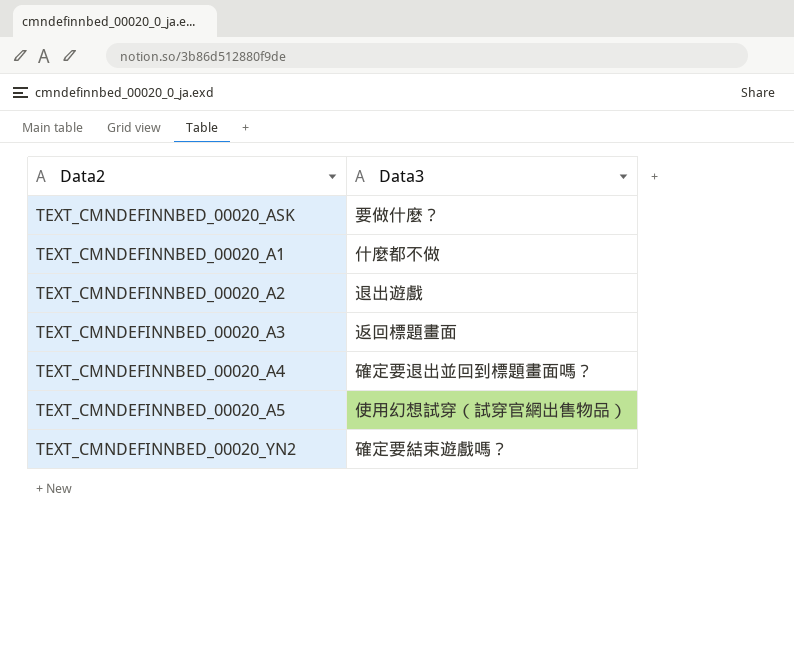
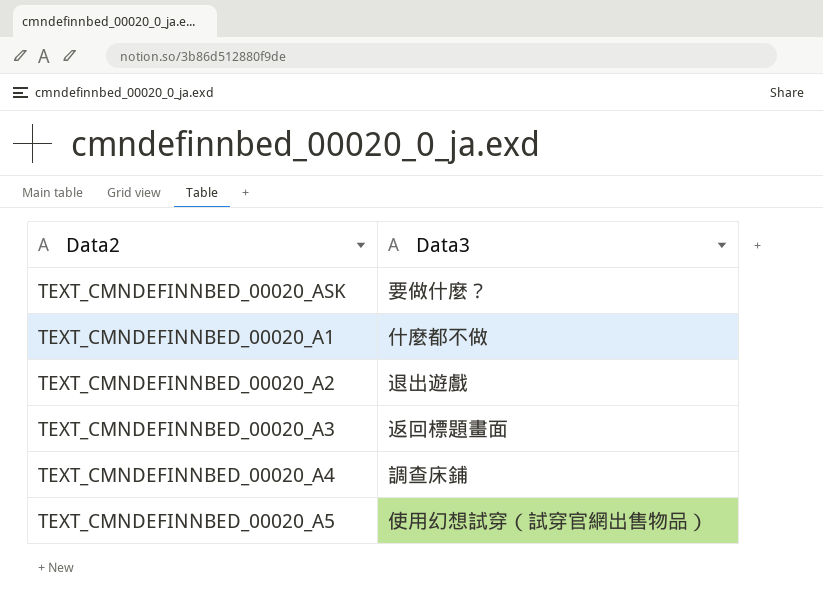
row TEXT_CMNDEFINNBED_00020_YN2: 確定要結束遊戲嗎？ -> none
TEXT_CMNDEFINNBED_00020_A4 | Data3: 確定要退出並回到標題畫面嗎？ -> 調查床鋪

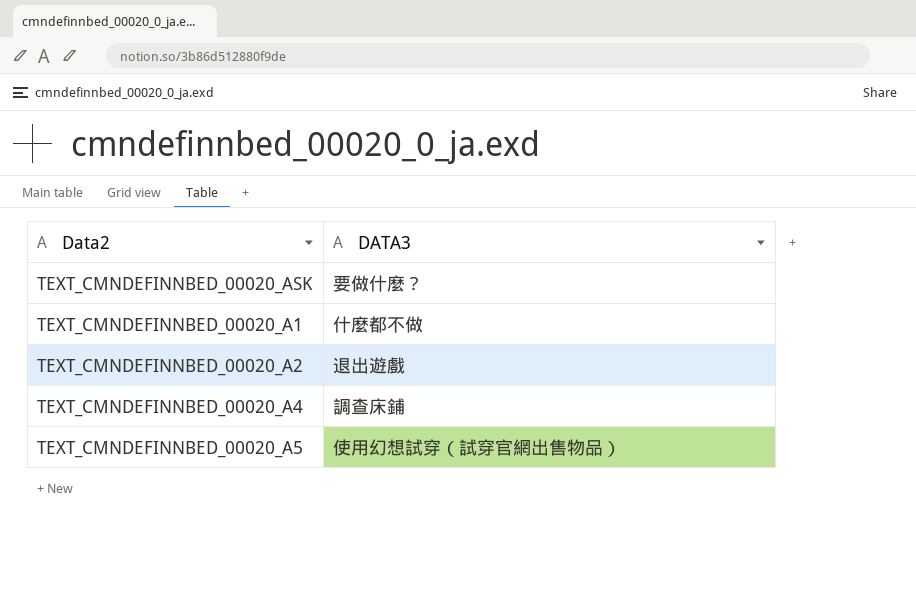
column name: Data3 -> DATA3
row TEXT_CMNDEFINNBED_00020_A3: 返回標題畫面 -> none

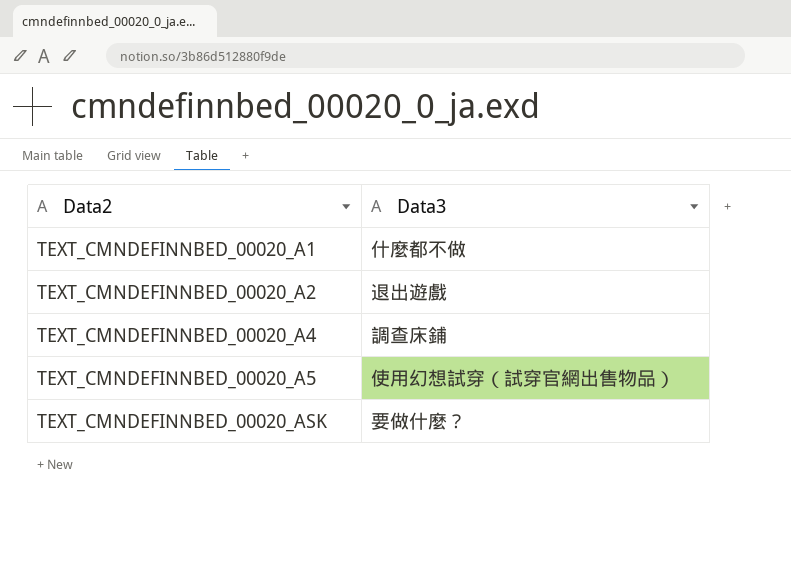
row order: none -> Data2 ascending
column name: DATA3 -> Data3

